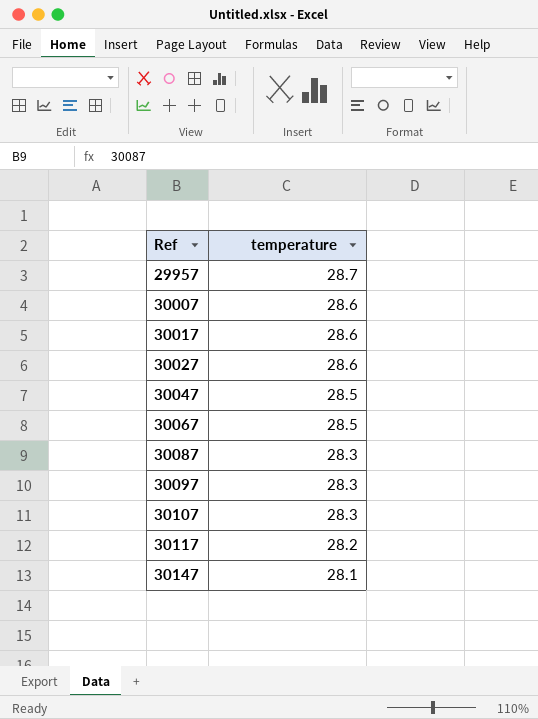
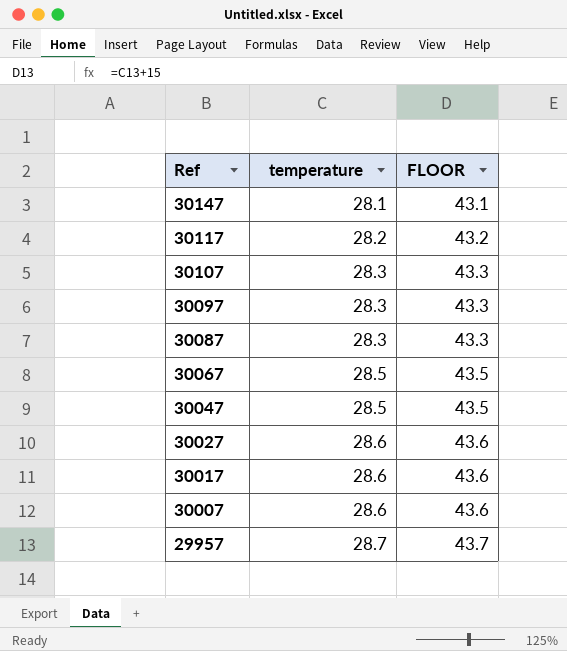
row order: Ref ascending -> Ref descending
column FLOOR | formula: none -> [temperature] + 15

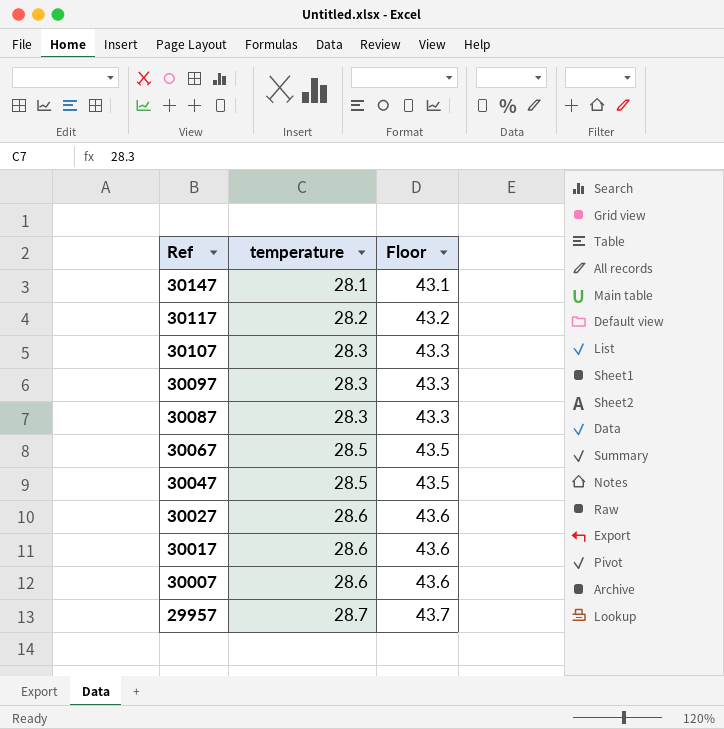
column name: FLOOR -> Floor

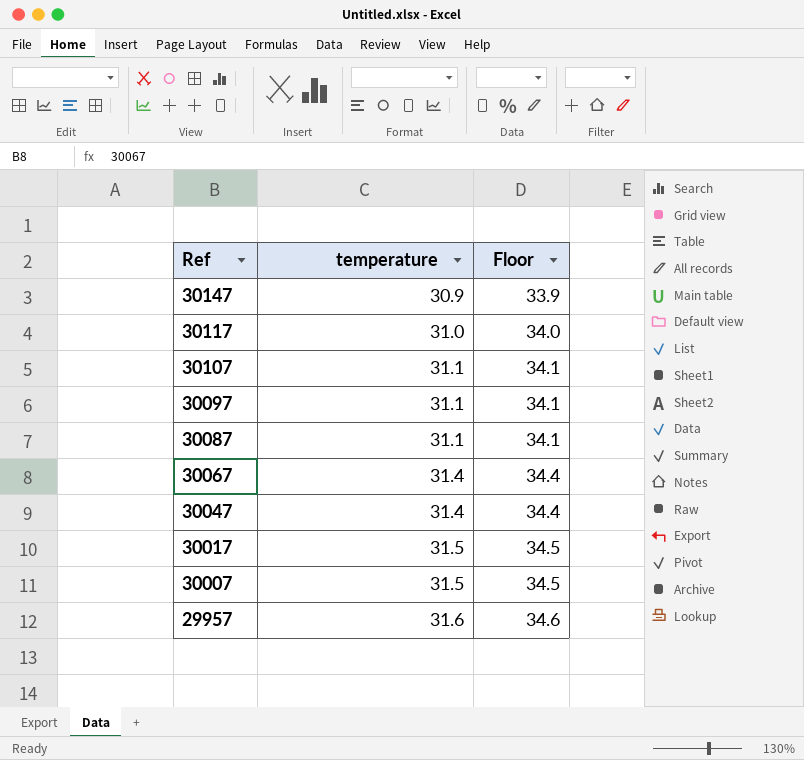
column Floor | formula: [temperature] + 15 -> [temperature] + 3
row 30027: 28.6 | 43.6 -> none
30147 | temperature: 28.1 -> 30.9
30117 | temperature: 28.2 -> 31.0
30107 | temperature: 28.3 -> 31.1
30097 | temperature: 28.3 -> 31.1
30087 | temperature: 28.3 -> 31.1
30067 | temperature: 28.5 -> 31.4
30047 | temperature: 28.5 -> 31.4
30017 | temperature: 28.6 -> 31.5
30007 | temperature: 28.6 -> 31.5
29957 | temperature: 28.7 -> 31.6

